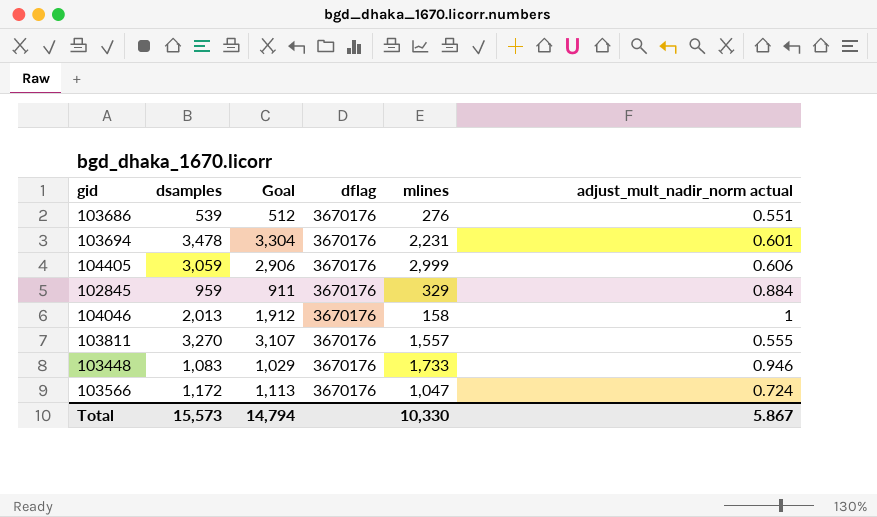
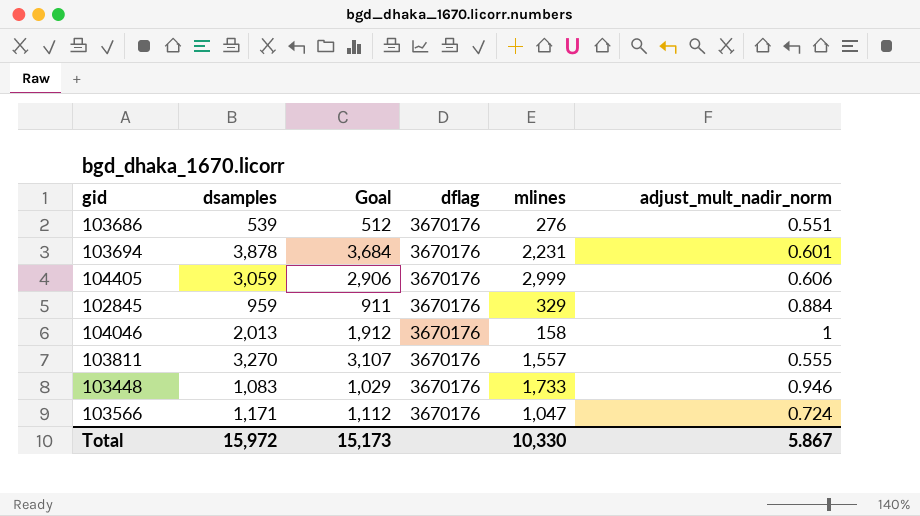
column name: adjust_mult_nadir_norm actual -> adjust_mult_nadir_norm
103694 | dsamples: 3,478 -> 3,878
103694 | Goal: 3,304 -> 3,684
103566 | dsamples: 1,172 -> 1,171
103566 | Goal: 1,113 -> 1,112
Total | dsamples: 15,573 -> 15,972
Total | Goal: 14,794 -> 15,173

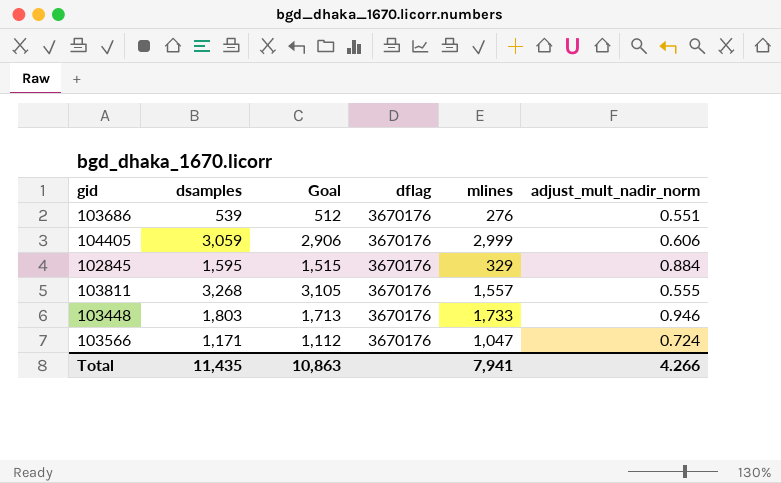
row 103694: 3,878 | 3,684 | 3670176 | 2,231 | 0.601 -> none
row 104046: 2,013 | 1,912 | 3670176 | 158 | 1 -> none
102845 | dsamples: 959 -> 1,595
102845 | Goal: 911 -> 1,515
103811 | dsamples: 3,270 -> 3,268
103811 | Goal: 3,107 -> 3,105
103448 | dsamples: 1,083 -> 1,803
103448 | Goal: 1,029 -> 1,713
Total | dsamples: 15,972 -> 11,435
Total | Goal: 15,173 -> 10,863
Total | mlines: 10,330 -> 7,941
Total | adjust_mult_nadir_norm: 5.867 -> 4.266

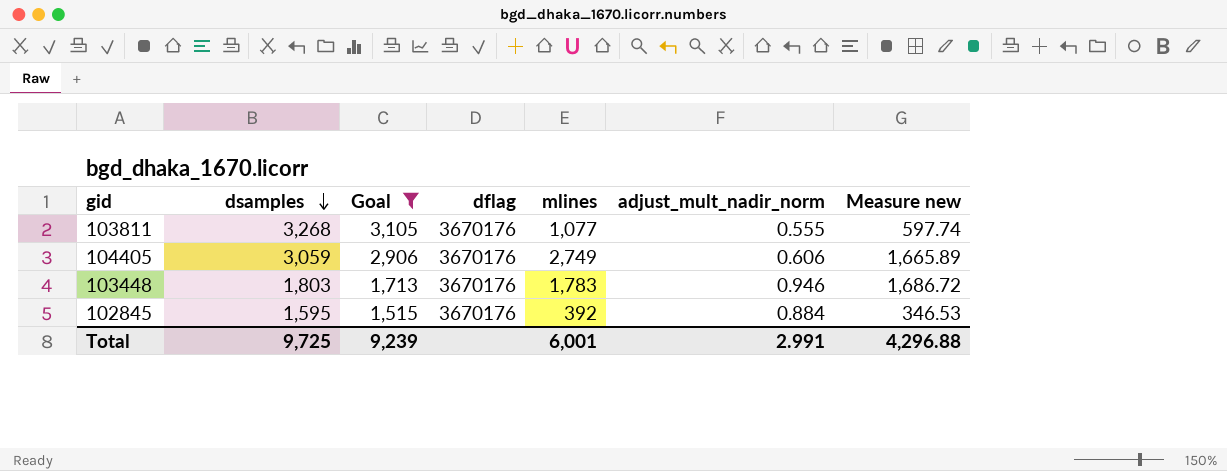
filter: none -> Goal >= 1,515
row order: none -> dsamples descending
column Measure new | formula: none -> [mlines] * [adjust_mult_nadir_norm]
103811 | mlines: 1,557 -> 1,077
104405 | mlines: 2,999 -> 2,749
103448 | mlines: 1,733 -> 1,783
102845 | mlines: 329 -> 392
Total | dsamples: 11,435 -> 9,725
Total | Goal: 10,863 -> 9,239
Total | mlines: 7,941 -> 6,001
Total | adjust_mult_nadir_norm: 4.266 -> 2.991

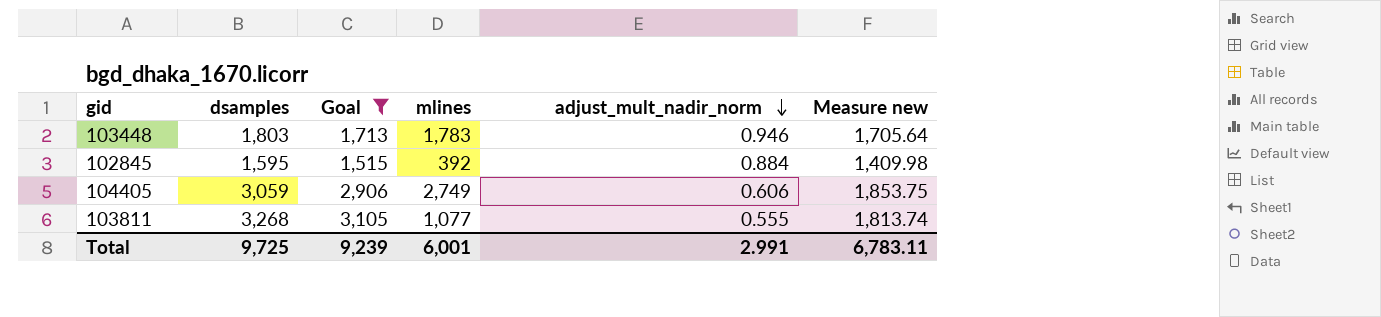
row order: dsamples descending -> adjust_mult_nadir_norm descending
column dflag | position: 4 -> none
column Measure new | formula: [mlines] * [adjust_mult_nadir_norm] -> [dsamples] * [adjust_mult_nadir_norm]
Total | Measure new: 4,296.88 -> 6,783.11

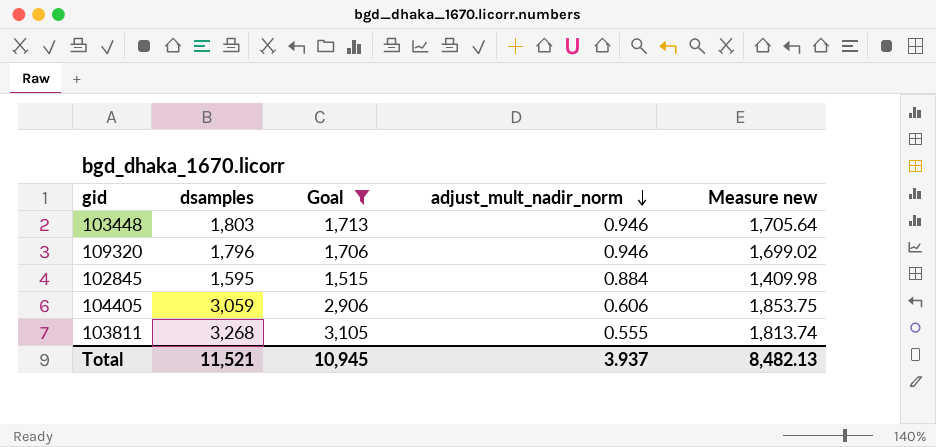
column mlines | position: 4 -> none
row 109320: none -> 1,796 | 1,706 | 0.946 | 1,699.02
Total | dsamples: 9,725 -> 11,521
Total | Goal: 9,239 -> 10,945
Total | adjust_mult_nadir_norm: 2.991 -> 3.937
Total | Measure new: 6,783.11 -> 8,482.13

